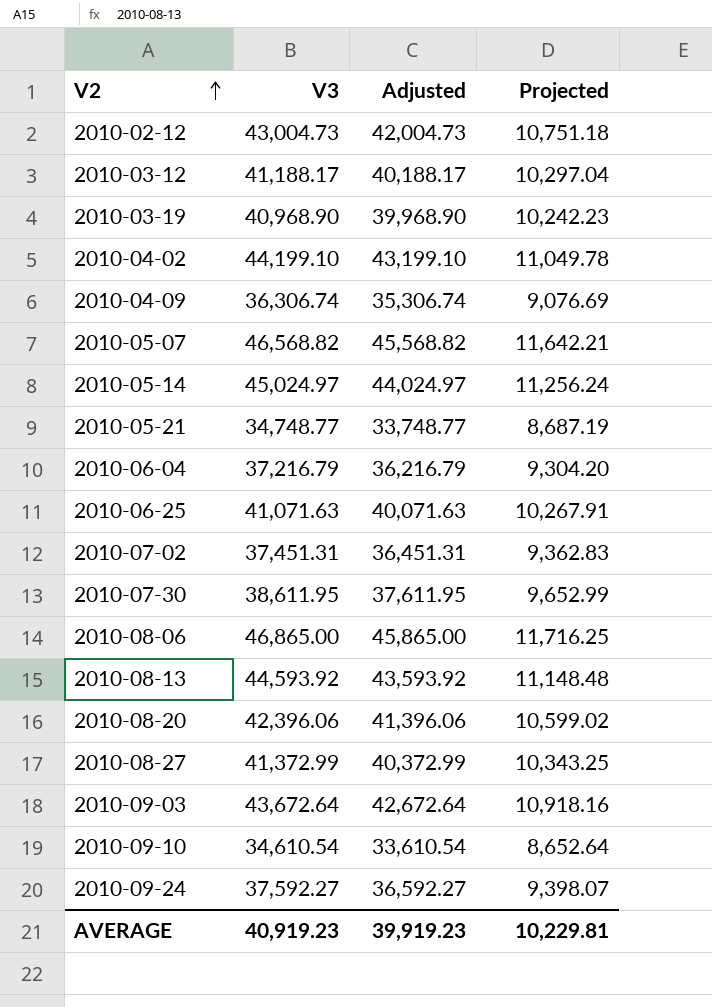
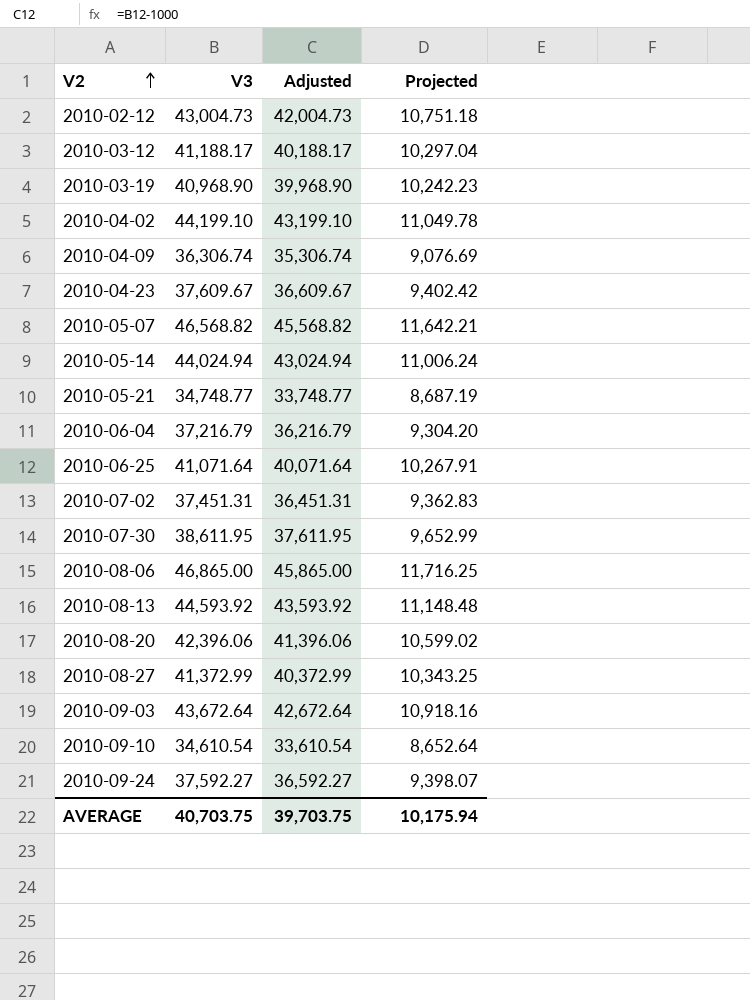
row 2010-04-23: none -> 37,609.67 | 36,609.67 | 9,402.42
2010-05-14 | V3: 45,024.97 -> 44,024.94
2010-05-14 | Adjusted: 44,024.97 -> 43,024.94
2010-05-14 | Projected: 11,256.24 -> 11,006.24
2010-06-25 | V3: 41,071.63 -> 41,071.64
2010-06-25 | Adjusted: 40,071.63 -> 40,071.64
AVERAGE | V3: 40,919.23 -> 40,703.75
AVERAGE | Adjusted: 39,919.23 -> 39,703.75
AVERAGE | Projected: 10,229.81 -> 10,175.94

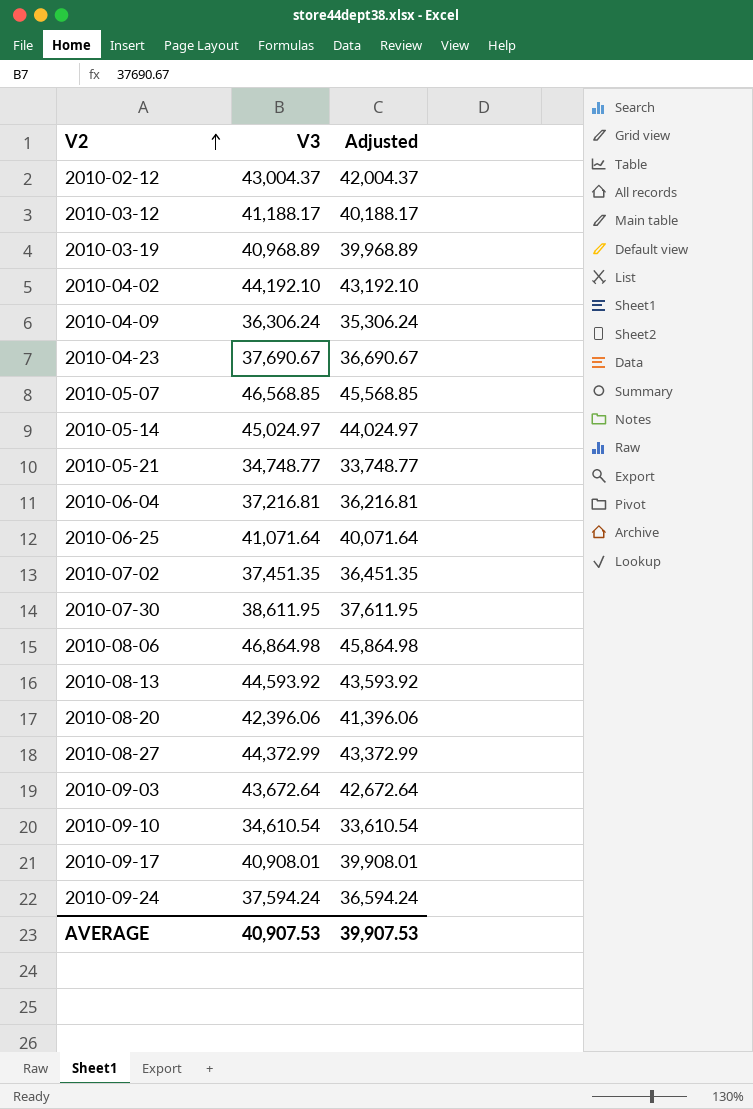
column Projected | formula: [V3] * 0.25 -> none
2010-02-12 | V3: 43,004.73 -> 43,004.37
2010-02-12 | Adjusted: 42,004.73 -> 42,004.37
2010-03-19 | V3: 40,968.90 -> 40,968.89
2010-03-19 | Adjusted: 39,968.90 -> 39,968.89
2010-04-02 | V3: 44,199.10 -> 44,192.10
2010-04-02 | Adjusted: 43,199.10 -> 43,192.10
2010-04-09 | V3: 36,306.74 -> 36,306.24
2010-04-09 | Adjusted: 35,306.74 -> 35,306.24
2010-04-23 | V3: 37,609.67 -> 37,690.67
2010-04-23 | Adjusted: 36,609.67 -> 36,690.67
2010-05-07 | V3: 46,568.82 -> 46,568.85
2010-05-07 | Adjusted: 45,568.82 -> 45,568.85
2010-05-14 | V3: 44,024.94 -> 45,024.97
2010-05-14 | Adjusted: 43,024.94 -> 44,024.97
2010-06-04 | V3: 37,216.79 -> 37,216.81
2010-06-04 | Adjusted: 36,216.79 -> 36,216.81
2010-07-02 | V3: 37,451.31 -> 37,451.35
2010-07-02 | Adjusted: 36,451.31 -> 36,451.35
2010-08-06 | V3: 46,865.00 -> 46,864.98
2010-08-06 | Adjusted: 45,865.00 -> 45,864.98
2010-08-27 | V3: 41,372.99 -> 44,372.99
2010-08-27 | Adjusted: 40,372.99 -> 43,372.99
row 2010-09-17: none -> 40,908.01 | 39,908.01
2010-09-24 | V3: 37,592.27 -> 37,594.24
2010-09-24 | Adjusted: 36,592.27 -> 36,594.24
AVERAGE | V3: 40,703.75 -> 40,907.53
AVERAGE | Adjusted: 39,703.75 -> 39,907.53

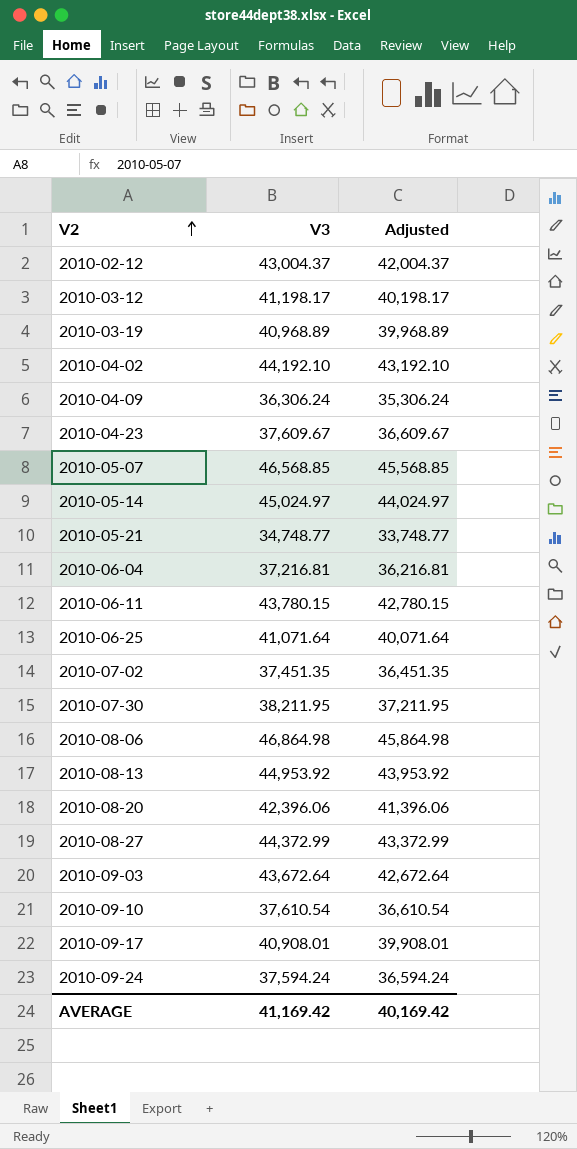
2010-03-12 | V3: 41,188.17 -> 41,198.17
2010-03-12 | Adjusted: 40,188.17 -> 40,198.17
2010-04-23 | V3: 37,690.67 -> 37,609.67
2010-04-23 | Adjusted: 36,690.67 -> 36,609.67
row 2010-06-11: none -> 43,780.15 | 42,780.15
2010-07-30 | V3: 38,611.95 -> 38,211.95
2010-07-30 | Adjusted: 37,611.95 -> 37,211.95
2010-08-13 | V3: 44,593.92 -> 44,953.92
2010-08-13 | Adjusted: 43,593.92 -> 43,953.92
2010-09-10 | V3: 34,610.54 -> 37,610.54
2010-09-10 | Adjusted: 33,610.54 -> 36,610.54
AVERAGE | V3: 40,907.53 -> 41,169.42
AVERAGE | Adjusted: 39,907.53 -> 40,169.42

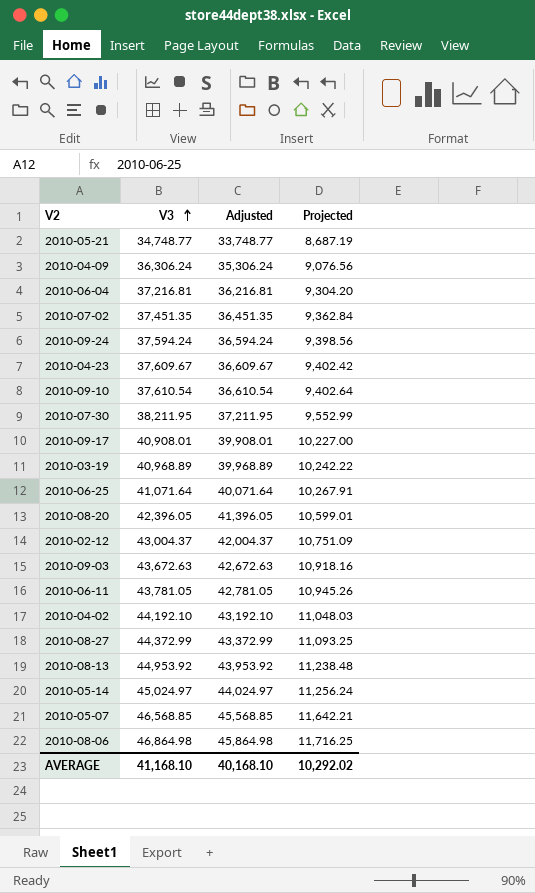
row order: V2 ascending -> V3 ascending
column Projected | formula: none -> [V3] * 0.25
row 2010-03-12: 41,198.17 | 40,198.17 -> none
2010-08-20 | V3: 42,396.06 -> 42,396.05
2010-08-20 | Adjusted: 41,396.06 -> 41,396.05
2010-09-03 | V3: 43,672.64 -> 43,672.63
2010-09-03 | Adjusted: 42,672.64 -> 42,672.63
2010-06-11 | V3: 43,780.15 -> 43,781.05
2010-06-11 | Adjusted: 42,780.15 -> 42,781.05
AVERAGE | V3: 41,169.42 -> 41,168.10
AVERAGE | Adjusted: 40,169.42 -> 40,168.10

